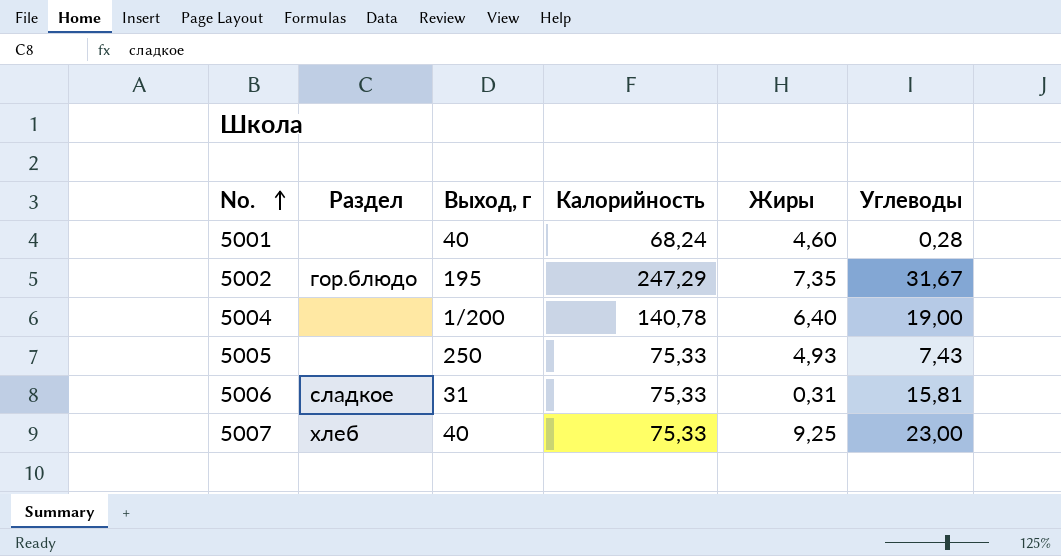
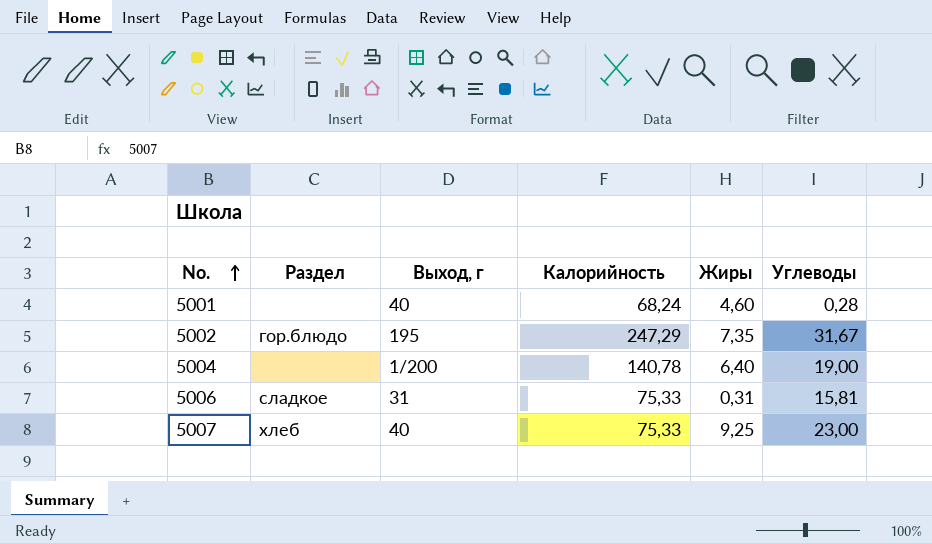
row 5005: none | 250 | 75,33 | 4,93 | 7,43 -> none

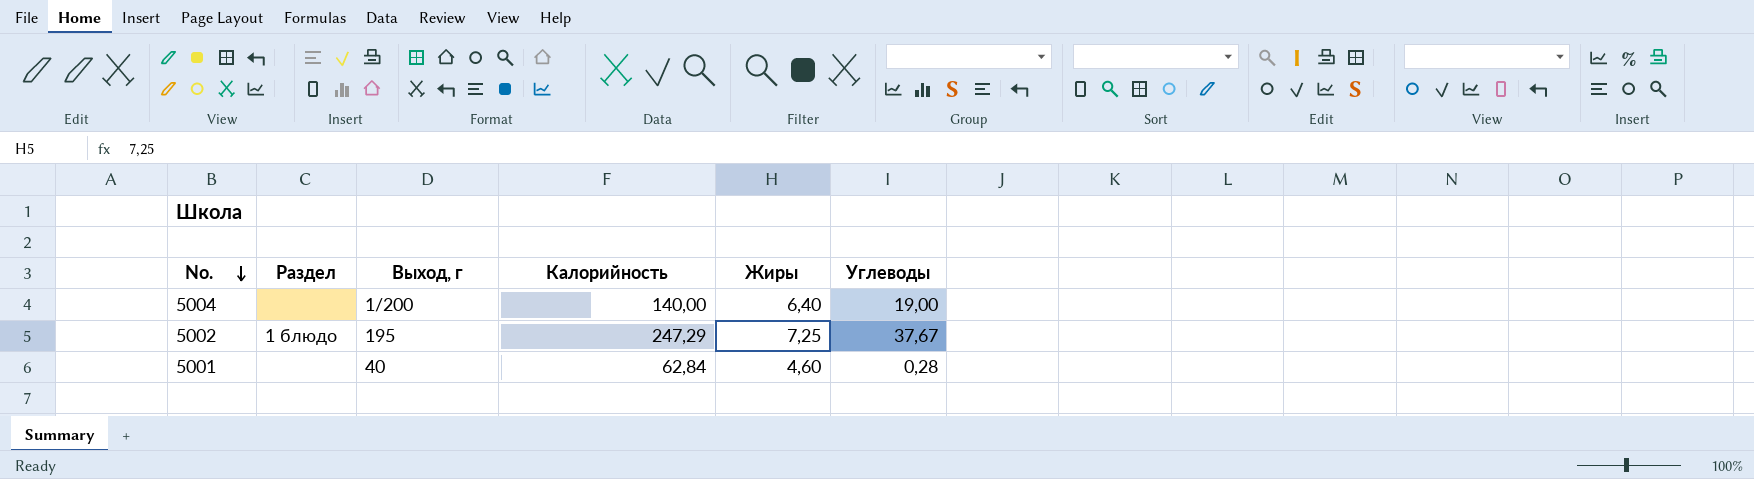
row order: No. ascending -> No. descending
row 5006: сладкое | 31 | 75,33 | 0,31 | 15,81 -> none
row 5007: хлеб | 40 | 75,33 | 9,25 | 23,00 -> none
5004 | Калорийность: 140,78 -> 140,00
5002 | Раздел: гор.блюдо -> 1 блюдо
5002 | Жиры: 7,35 -> 7,25
5002 | Углеводы: 31,67 -> 37,67
5001 | Калорийность: 68,24 -> 62,84

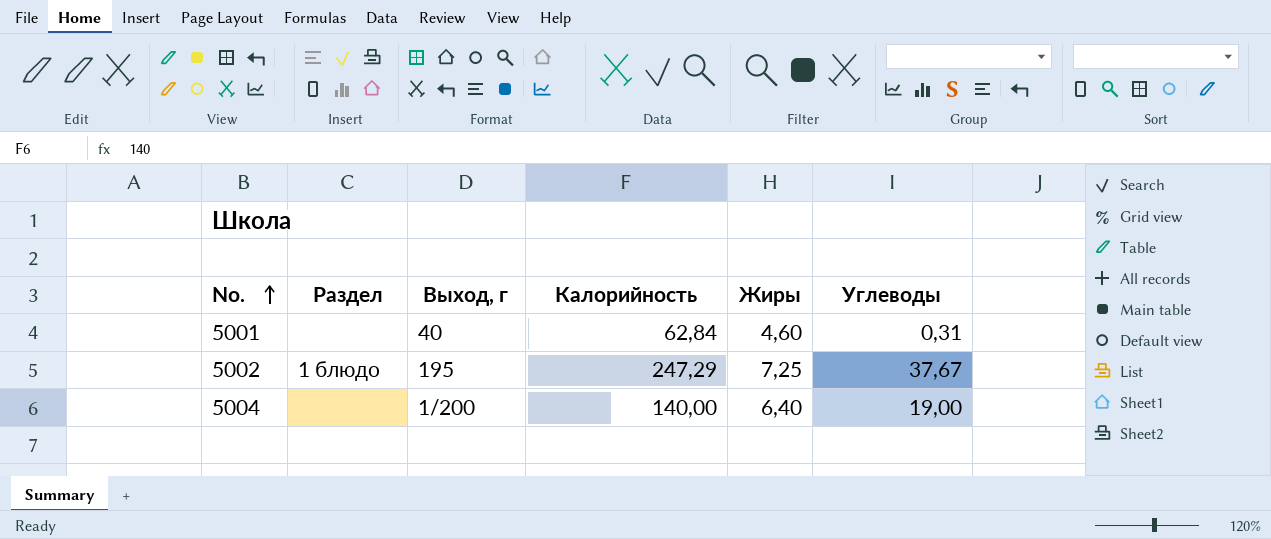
row order: No. descending -> No. ascending
5001 | Углеводы: 0,28 -> 0,31

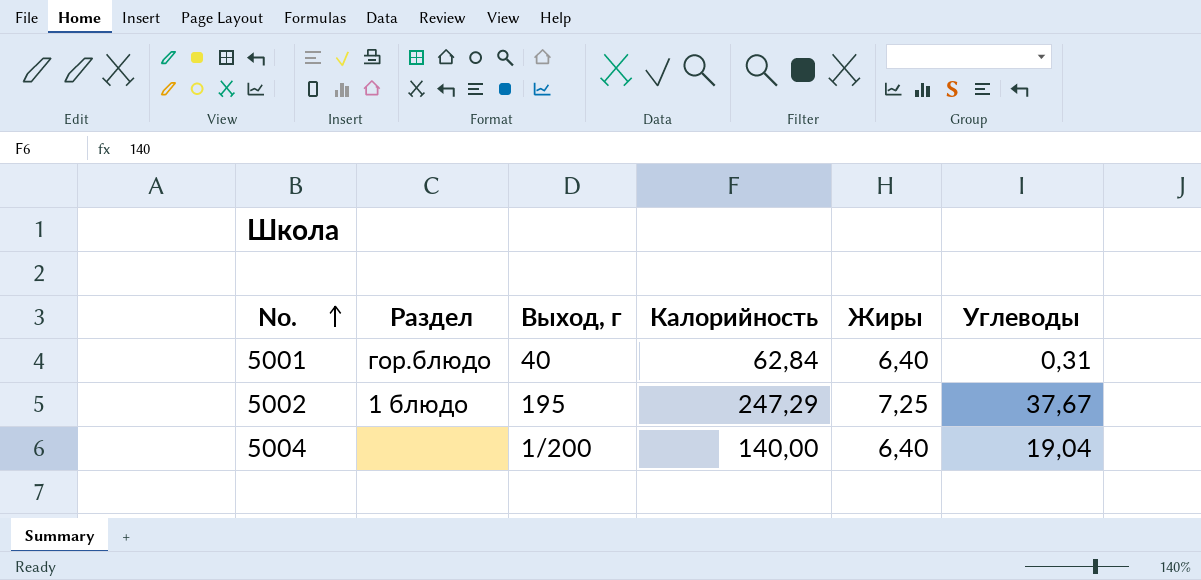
5001 | Раздел: none -> гор.блюдо
5001 | Жиры: 4,60 -> 6,40
5004 | Углеводы: 19,00 -> 19,04

